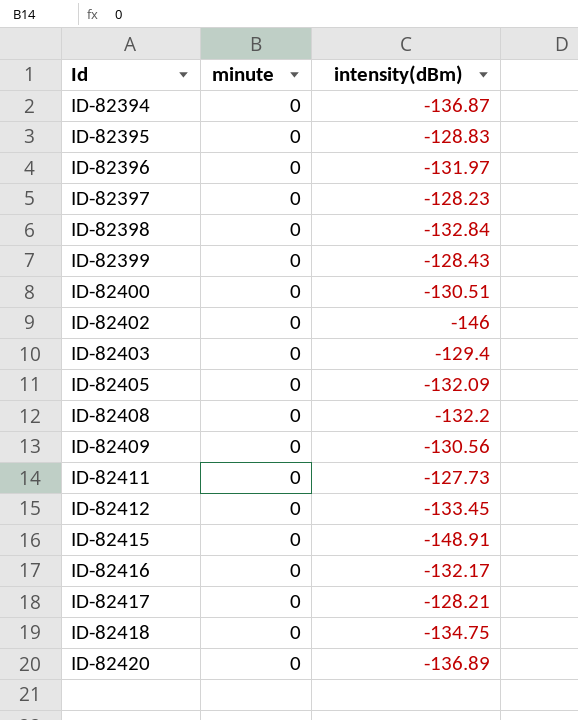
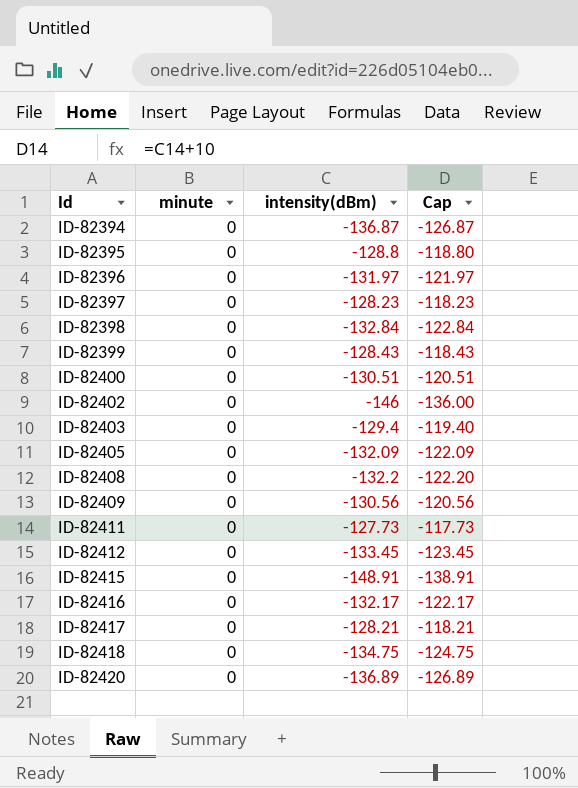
column Cap | formula: none -> [intensity(dBm)] + 10
ID-82395 | intensity(dBm): -128.83 -> -128.8

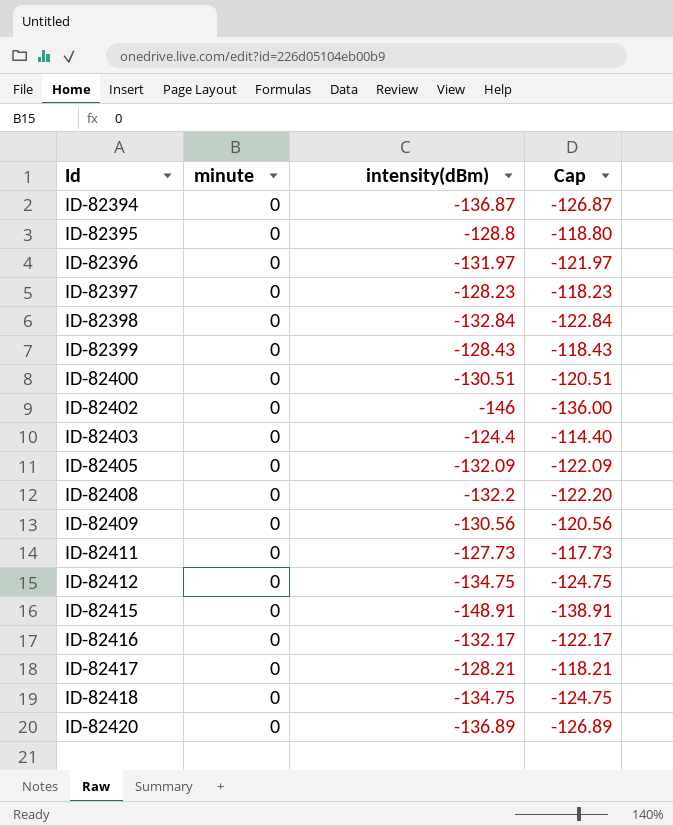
ID-82403 | intensity(dBm): -129.4 -> -124.4
ID-82403 | Cap: -119.40 -> -114.40
ID-82412 | intensity(dBm): -133.45 -> -134.75
ID-82412 | Cap: -123.45 -> -124.75

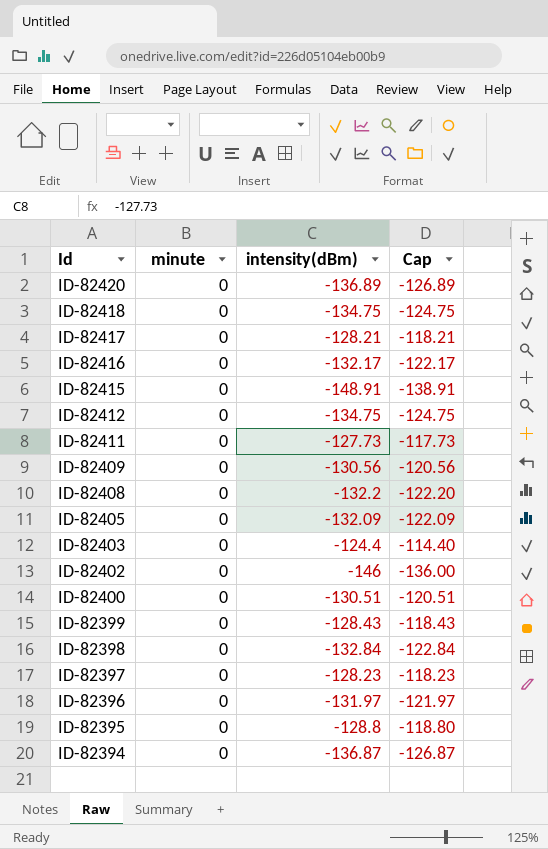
row order: Id ascending -> Id descending

